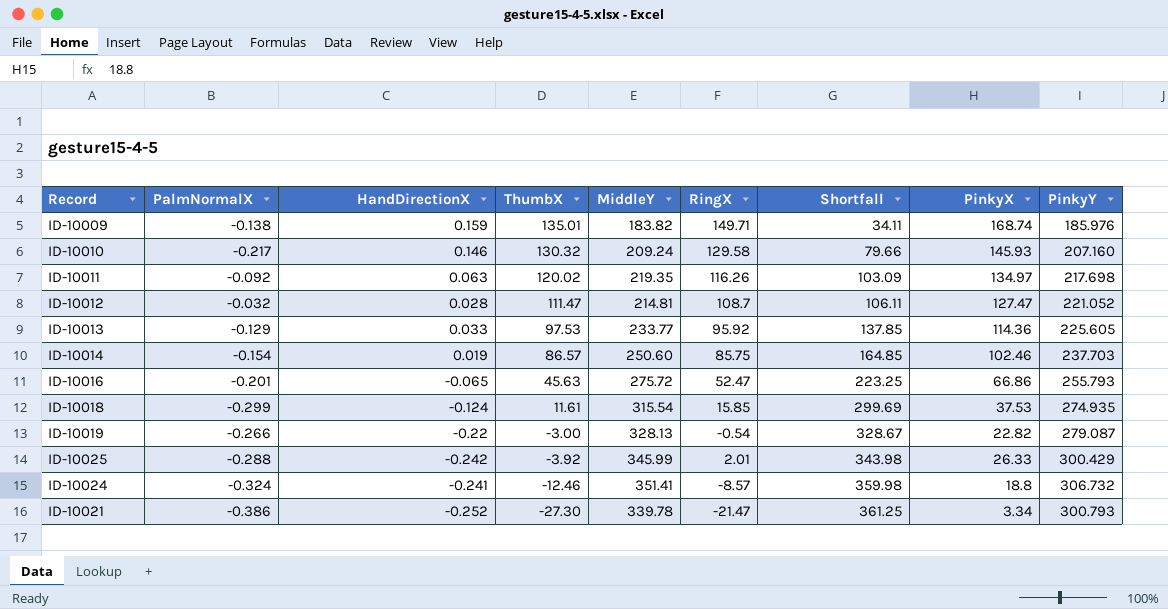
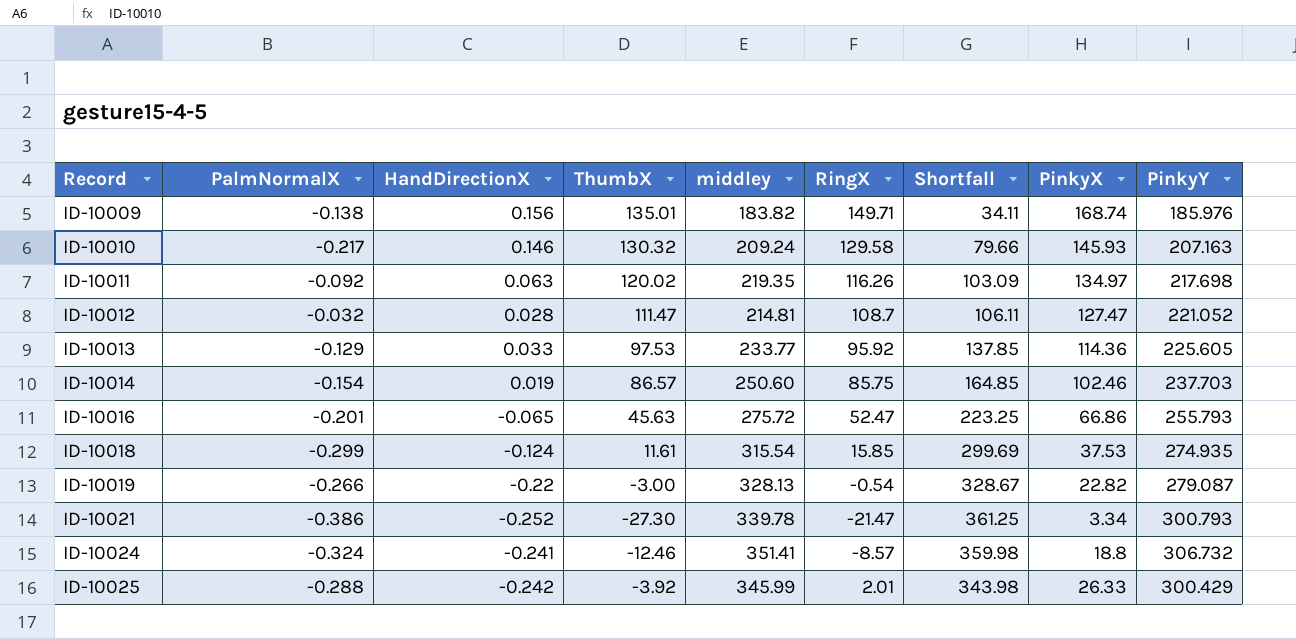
row order: ThumbX descending -> Record ascending
column name: MiddleY -> middley
ID-10009 | HandDirectionX: 0.159 -> 0.156
ID-10010 | PinkyY: 207.160 -> 207.163

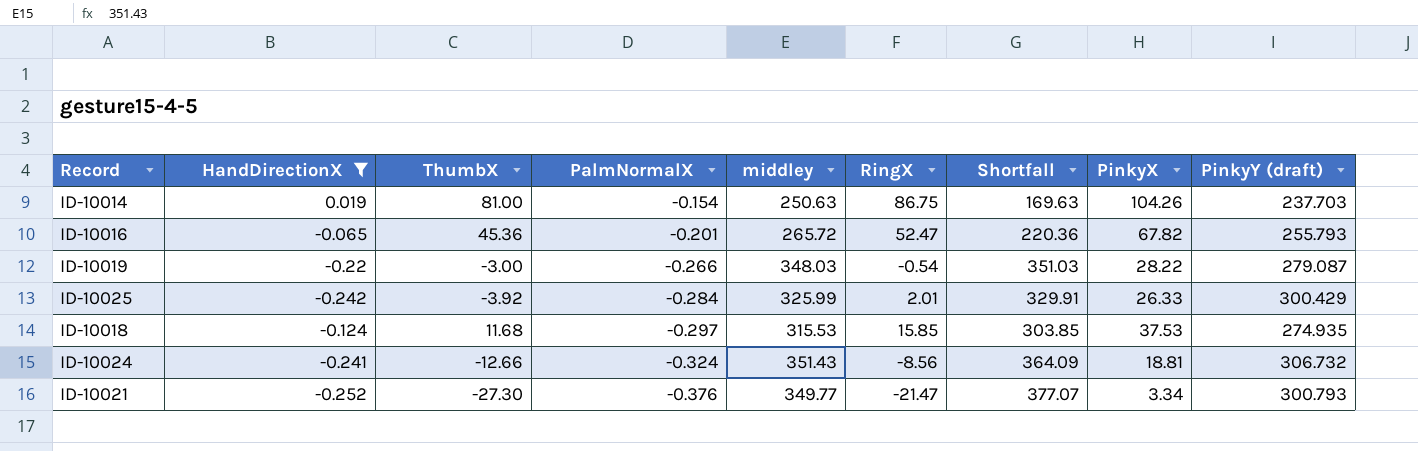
filter: none -> HandDirectionX <= 0.019
row order: Record ascending -> PalmNormalX descending
column PalmNormalX | position: 2 -> 4
column Shortfall | formula: [middley] - [RingX] -> [middley] - [ThumbX]
column name: PinkyY -> PinkyY (draft)
ID-10014 | ThumbX: 86.57 -> 81.00
ID-10014 | middley: 250.60 -> 250.63
ID-10014 | RingX: 85.75 -> 86.75
ID-10014 | PinkyX: 102.46 -> 104.26
ID-10016 | ThumbX: 45.63 -> 45.36
ID-10016 | middley: 275.72 -> 265.72
ID-10016 | PinkyX: 66.86 -> 67.82
ID-10019 | middley: 328.13 -> 348.03
ID-10019 | PinkyX: 22.82 -> 28.22
ID-10025 | PalmNormalX: -0.288 -> -0.284
ID-10025 | middley: 345.99 -> 325.99
ID-10018 | ThumbX: 11.61 -> 11.68
ID-10018 | PalmNormalX: -0.299 -> -0.297
ID-10018 | middley: 315.54 -> 315.53
ID-10024 | ThumbX: -12.46 -> -12.66
ID-10024 | middley: 351.41 -> 351.43
ID-10024 | RingX: -8.57 -> -8.56
ID-10024 | PinkyX: 18.8 -> 18.81
ID-10021 | PalmNormalX: -0.386 -> -0.376
ID-10021 | middley: 339.78 -> 349.77

